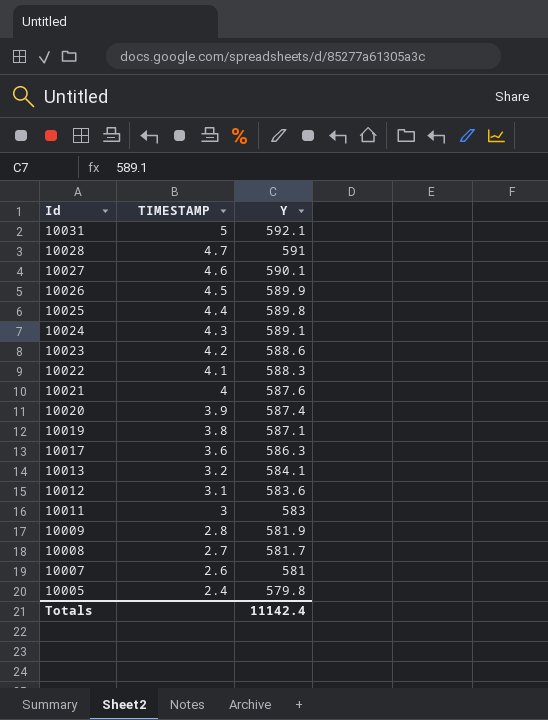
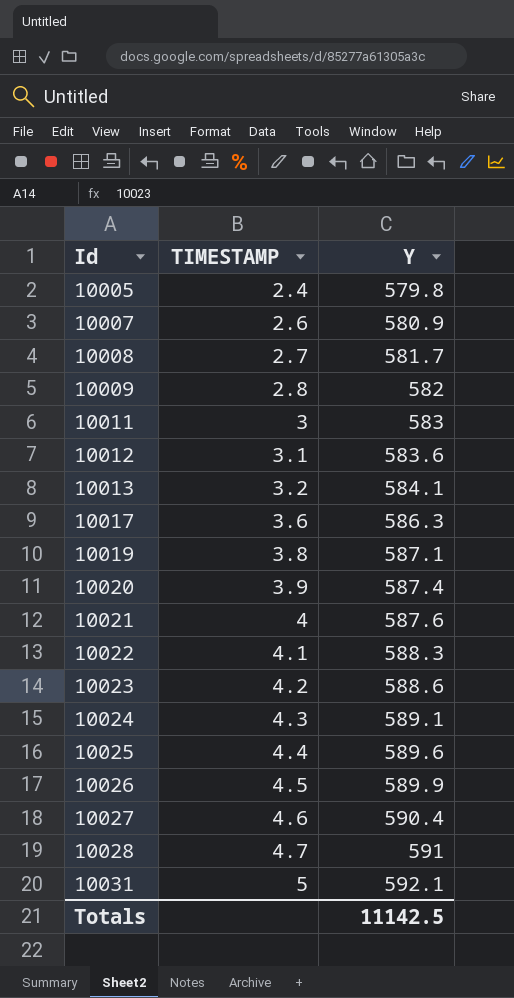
row order: Id descending -> Id ascending
10007 | Y: 581 -> 580.9
10009 | Y: 581.9 -> 582
10025 | Y: 589.8 -> 589.6
10027 | Y: 590.1 -> 590.4
Totals | Y: 11142.4 -> 11142.5

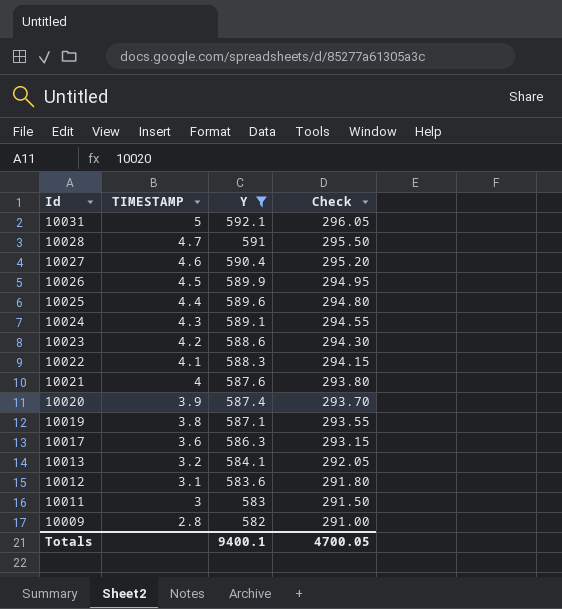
filter: none -> Y >= 582
row order: Id ascending -> Id descending
column Check | formula: none -> [Y] * 0.5
Totals | Y: 11142.5 -> 9400.1

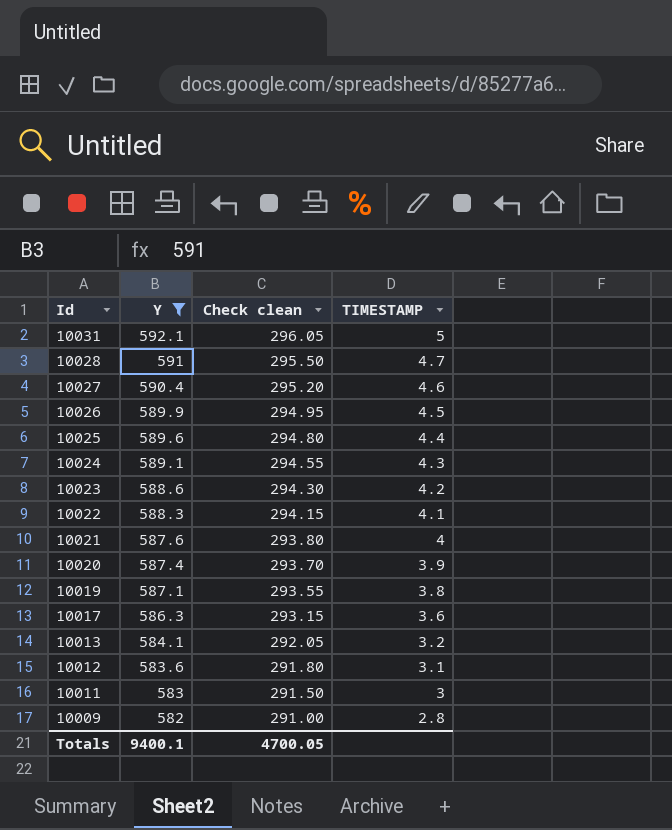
column name: Check -> Check clean
column TIMESTAMP | position: 2 -> 4

